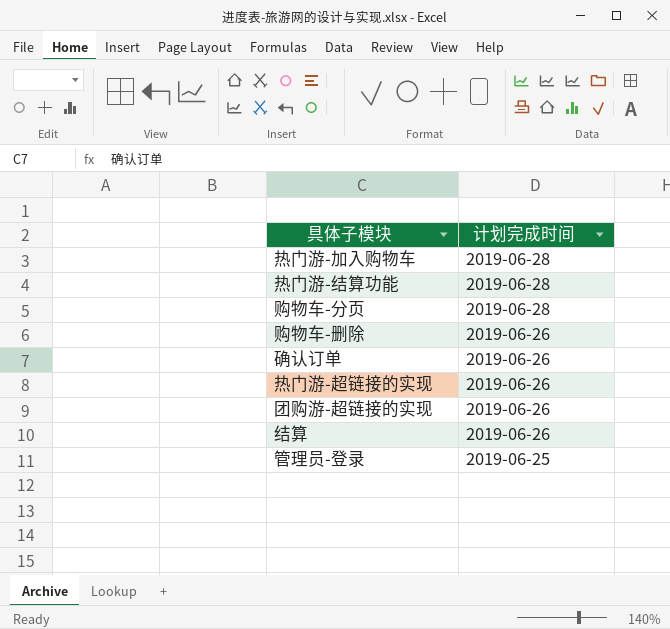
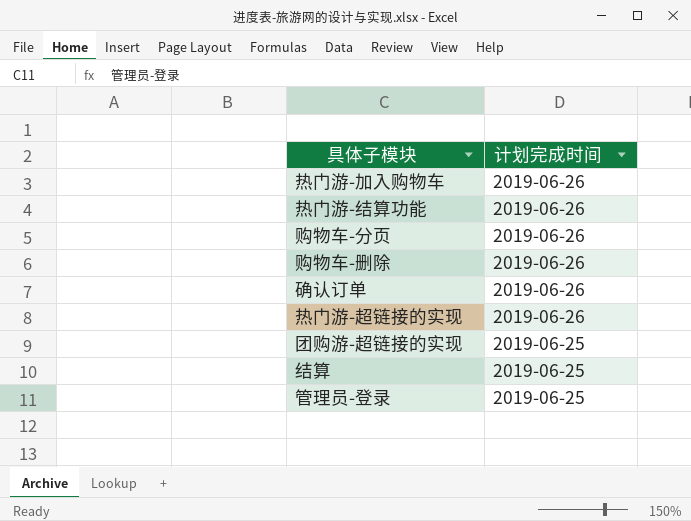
热门游-加入购物车 | 计划完成时间: 2019-06-28 -> 2019-06-26
热门游-结算功能 | 计划完成时间: 2019-06-28 -> 2019-06-26
购物车-分页 | 计划完成时间: 2019-06-28 -> 2019-06-26
团购游-超链接的实现 | 计划完成时间: 2019-06-26 -> 2019-06-25
结算 | 计划完成时间: 2019-06-26 -> 2019-06-25

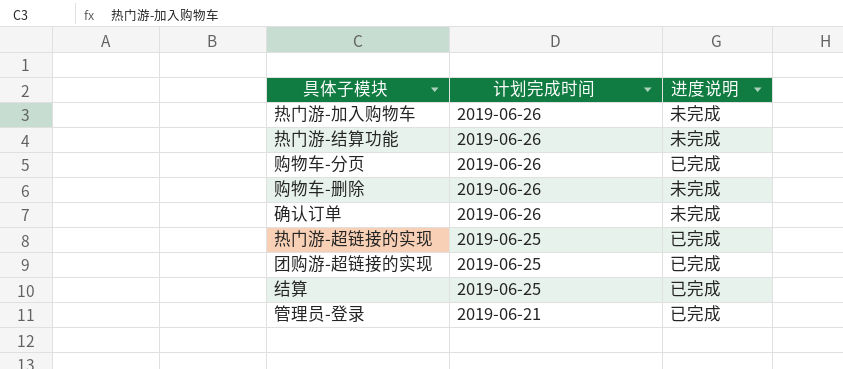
column 进度说明 | position: none -> 3
热门游-超链接的实现 | 计划完成时间: 2019-06-26 -> 2019-06-25
管理员-登录 | 计划完成时间: 2019-06-25 -> 2019-06-21

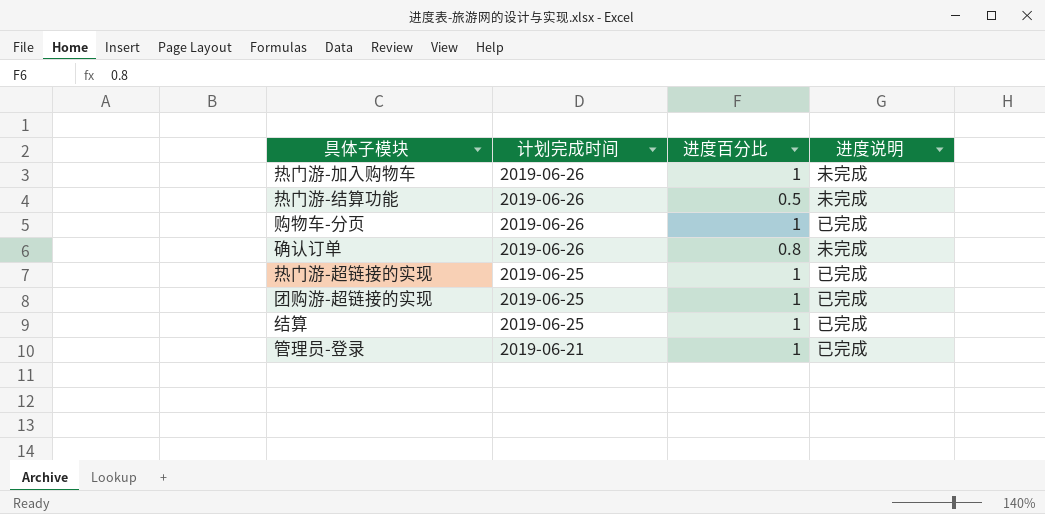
column 进度百分比 | position: none -> 3
row 购物车-删除: 2019-06-26 | 未完成 -> none

